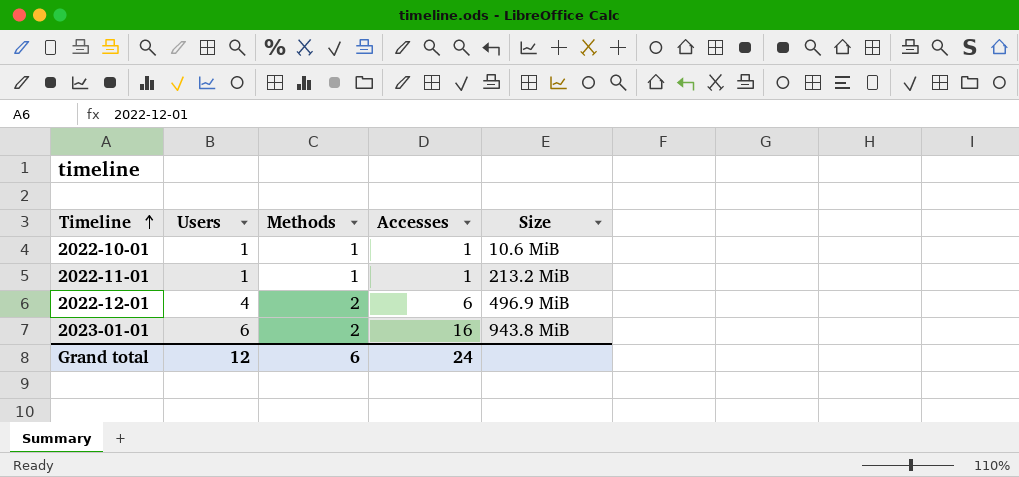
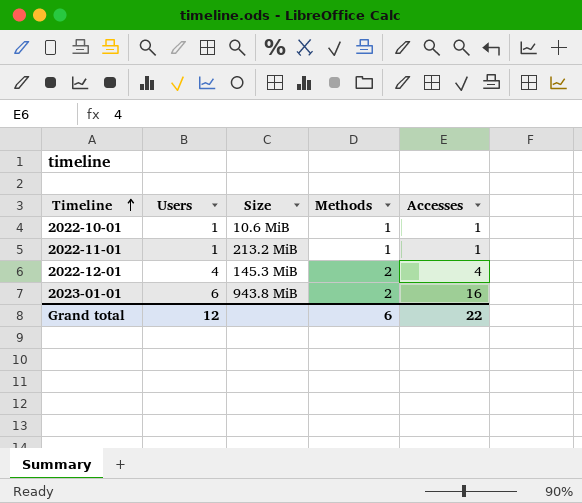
column Size | position: 5 -> 3
2022-12-01 | Size: 496.9 MiB -> 145.3 MiB
2022-12-01 | Accesses: 6 -> 4
Grand total | Accesses: 24 -> 22

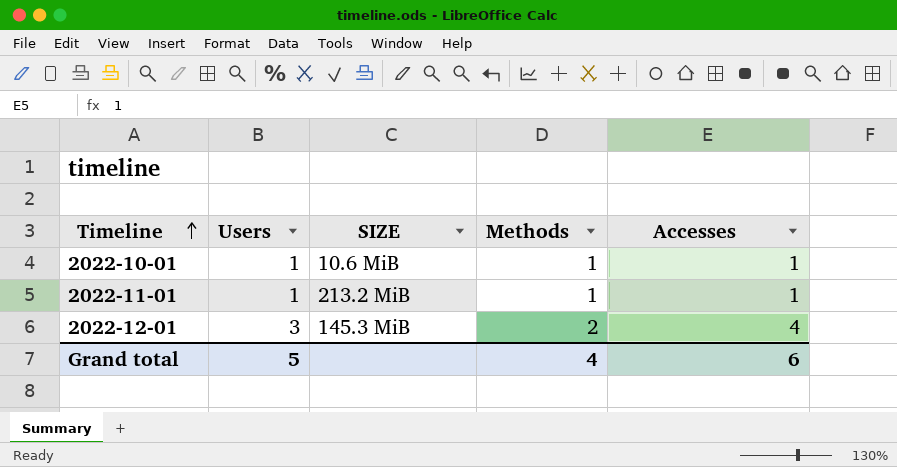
column name: Size -> SIZE
row 2023-01-01: 6 | 943.8 MiB | 2 | 16 -> none
2022-12-01 | Users: 4 -> 3
Grand total | Users: 12 -> 5
Grand total | Methods: 6 -> 4
Grand total | Accesses: 22 -> 6

